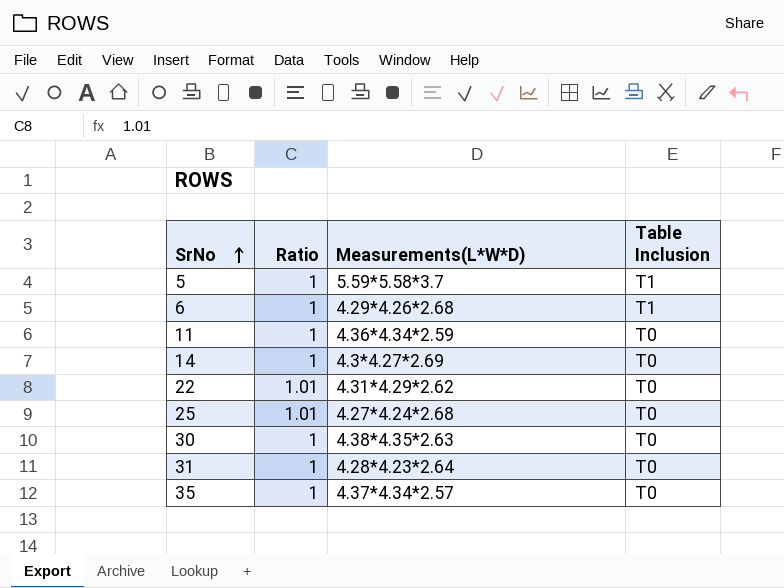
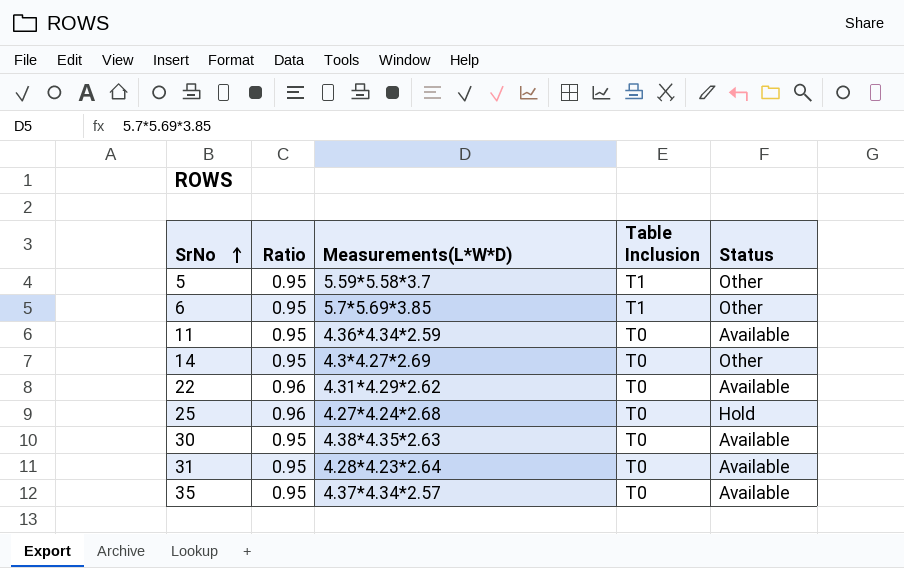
column Status | position: none -> 5
5 | Ratio: 1 -> 0.95
6 | Ratio: 1 -> 0.95
6 | Measurements(L*W*D): 4.29*4.26*2.68 -> 5.7*5.69*3.85
11 | Ratio: 1 -> 0.95
14 | Ratio: 1 -> 0.95
22 | Ratio: 1.01 -> 0.96
25 | Ratio: 1.01 -> 0.96
30 | Ratio: 1 -> 0.95
31 | Ratio: 1 -> 0.95
35 | Ratio: 1 -> 0.95

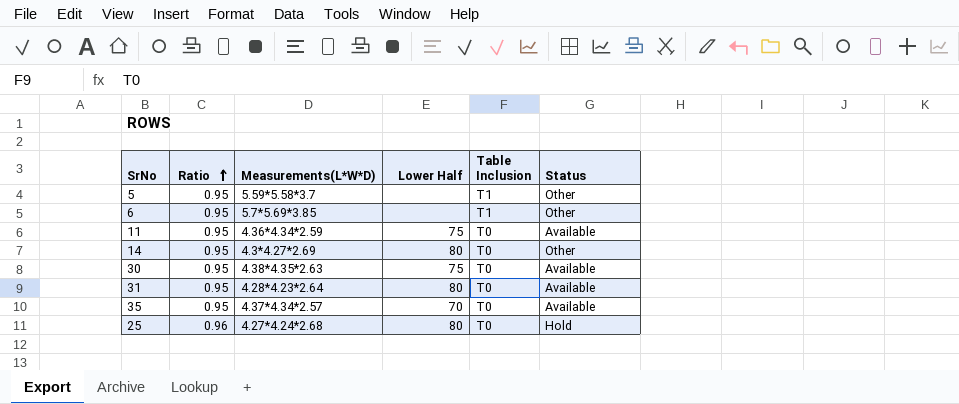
row order: SrNo ascending -> Ratio ascending
column Lower Half | position: none -> 4
row 22: 0.96 | 4.31*4.29*2.62 | T0 | Available -> none

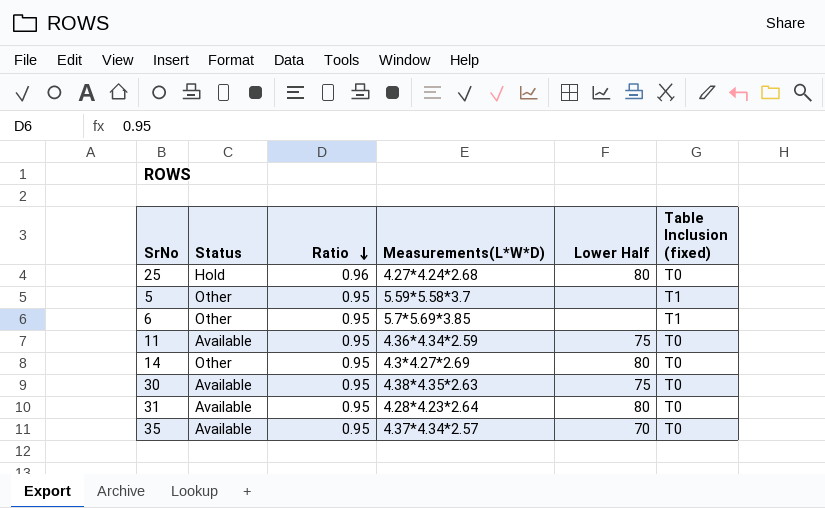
row order: Ratio ascending -> Ratio descending
column Status | position: 6 -> 2
column name: Table Inclusion -> Table Inclusion (fixed)

